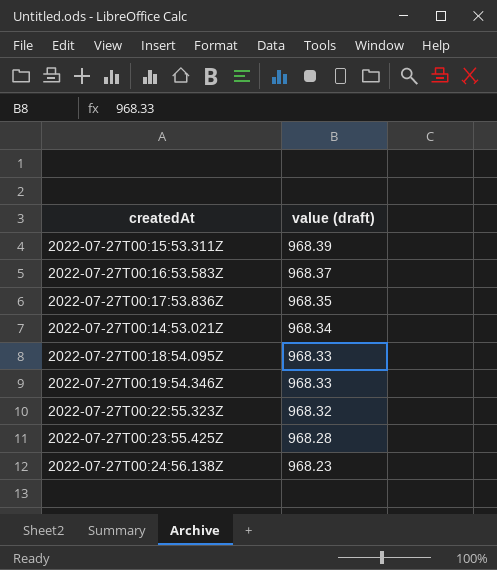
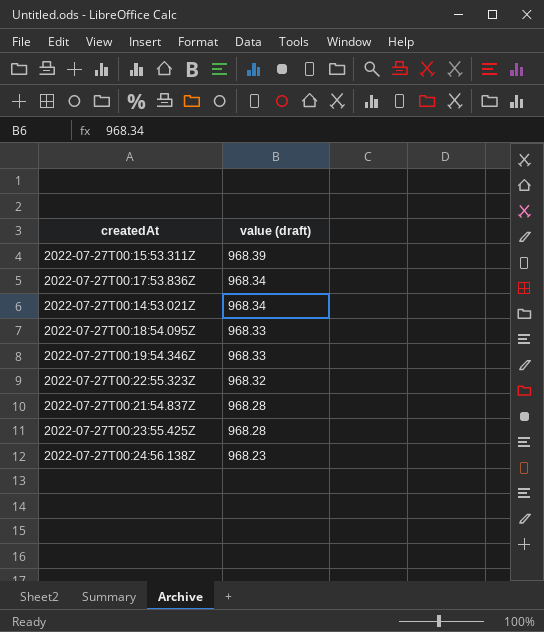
row 2022-07-27T00:16:53.583Z: 968.37 -> none
2022-07-27T00:17:53.836Z | value (draft): 968.35 -> 968.34
row 2022-07-27T00:21:54.837Z: none -> 968.28

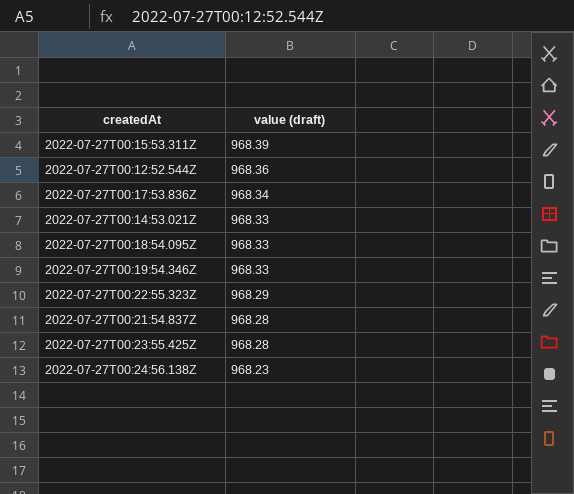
row 2022-07-27T00:12:52.544Z: none -> 968.36
2022-07-27T00:14:53.021Z | value (draft): 968.34 -> 968.33
2022-07-27T00:22:55.323Z | value (draft): 968.32 -> 968.29

